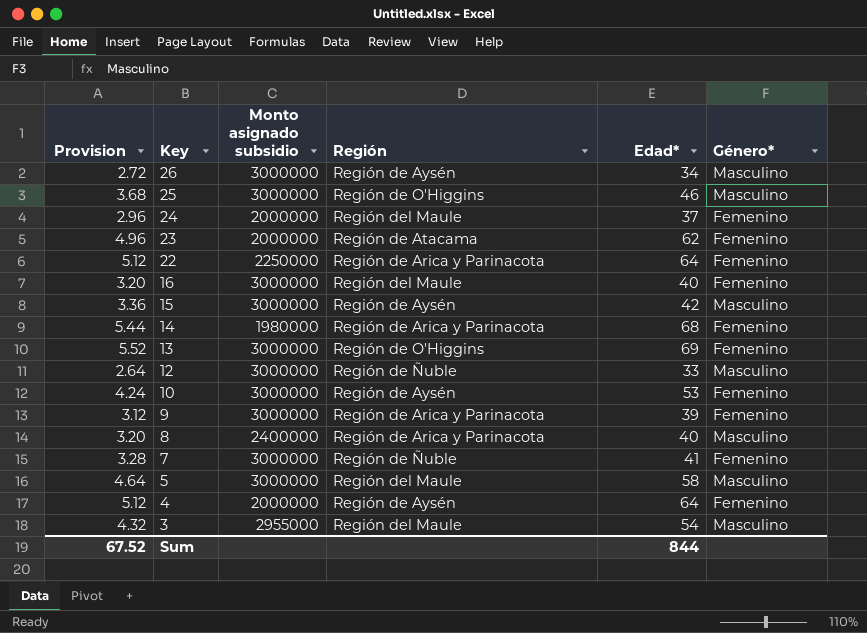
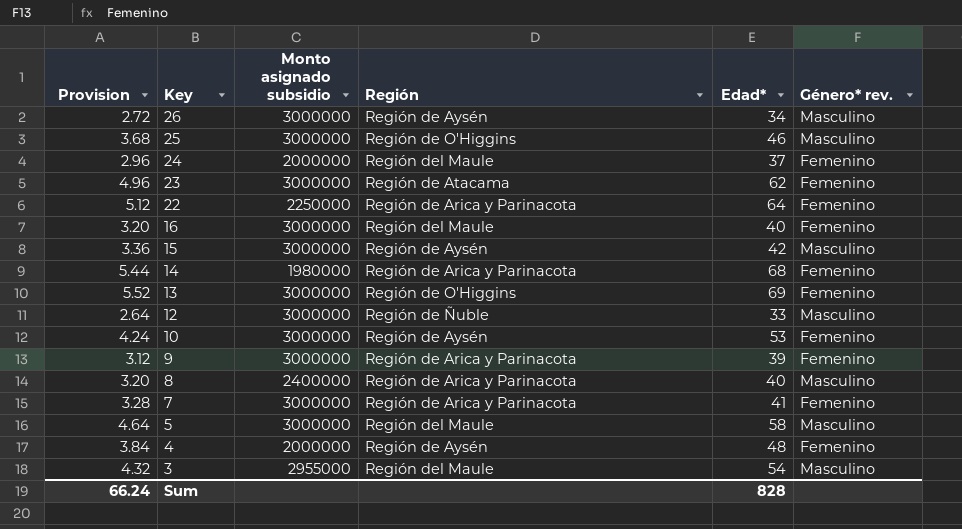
column name: Género* -> Género* rev.
23 | Monto asignado subsidio: 2000000 -> 3000000
7 | Región: Región de Ñuble -> Región de Arica y Parinacota
4 | Provision: 5.12 -> 3.84
4 | Edad*: 64 -> 48
Sum | Provision: 67.52 -> 66.24
Sum | Edad*: 844 -> 828

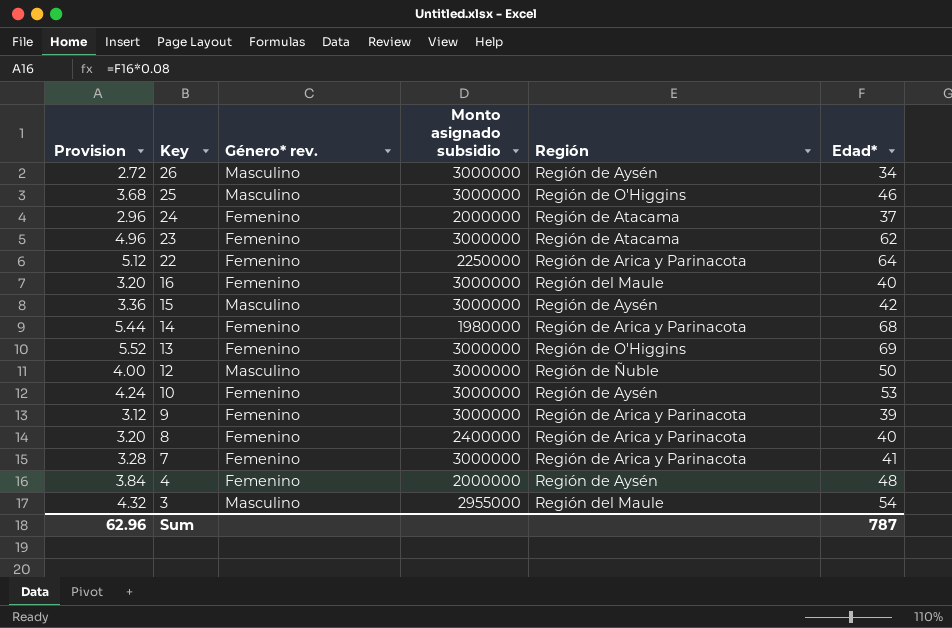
column Género* rev. | position: 6 -> 3
row 5: 4.64 | 3000000 | Región del Maule | 58 | Masculino -> none
24 | Región: Región del Maule -> Región de Atacama
12 | Provision: 2.64 -> 4.00
12 | Edad*: 33 -> 50
8 | Género* rev.: Masculino -> Femenino
Sum | Provision: 66.24 -> 62.96
Sum | Edad*: 828 -> 787

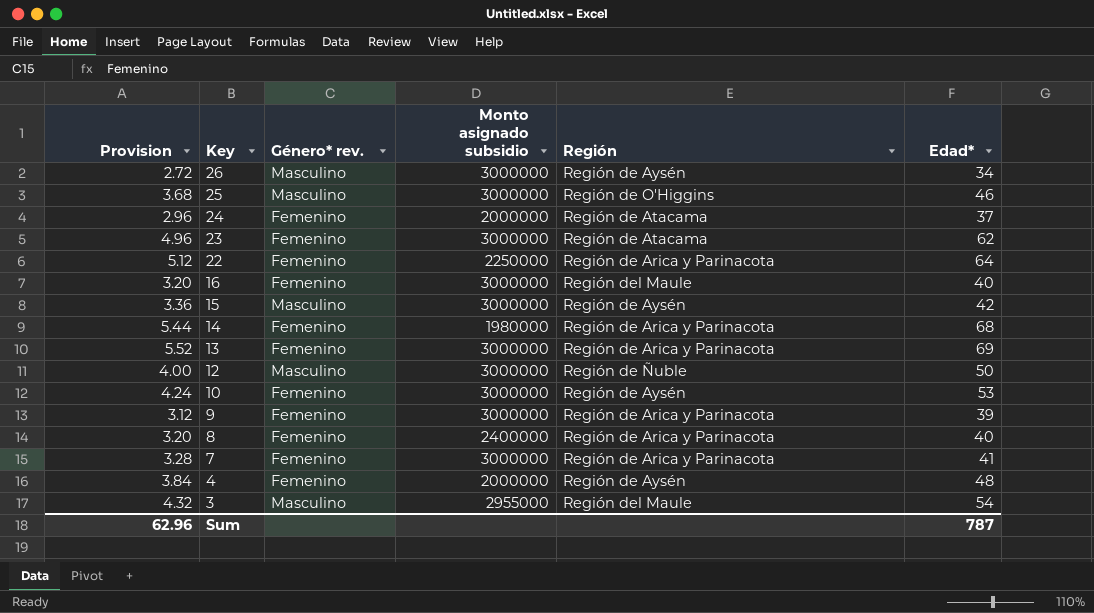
13 | Región: Región de O'Higgins -> Región de Arica y Parinacota

